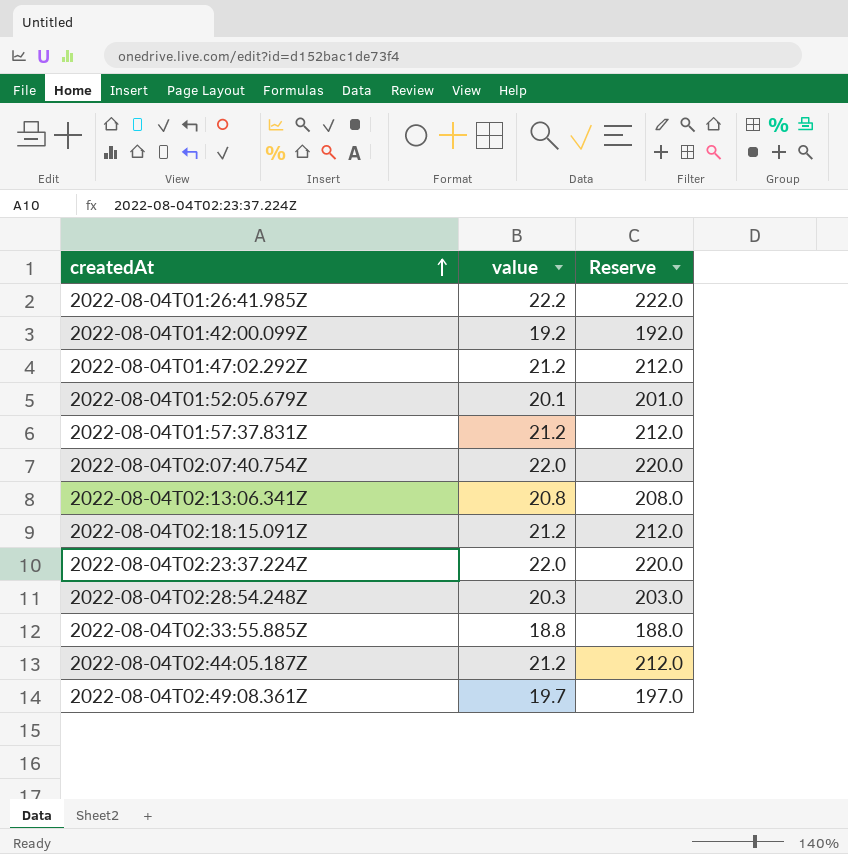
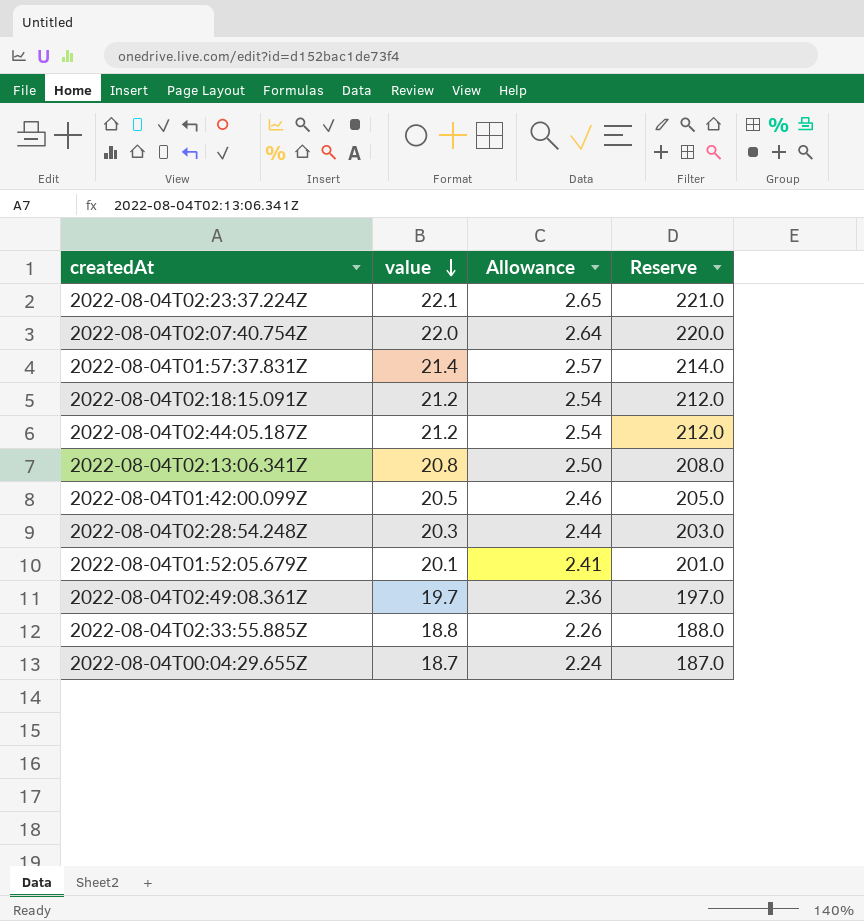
row order: createdAt ascending -> value descending
column Allowance | formula: none -> [value] * 0.12
row 2022-08-04T01:26:41.985Z: 22.2 | 222.0 -> none
row 2022-08-04T01:47:02.292Z: 21.2 | 212.0 -> none
2022-08-04T02:23:37.224Z | value: 22.0 -> 22.1
2022-08-04T02:23:37.224Z | Reserve: 220.0 -> 221.0
2022-08-04T01:57:37.831Z | value: 21.2 -> 21.4
2022-08-04T01:57:37.831Z | Reserve: 212.0 -> 214.0
2022-08-04T01:42:00.099Z | value: 19.2 -> 20.5
2022-08-04T01:42:00.099Z | Reserve: 192.0 -> 205.0
row 2022-08-04T00:04:29.655Z: none -> 18.7 | 2.24 | 187.0

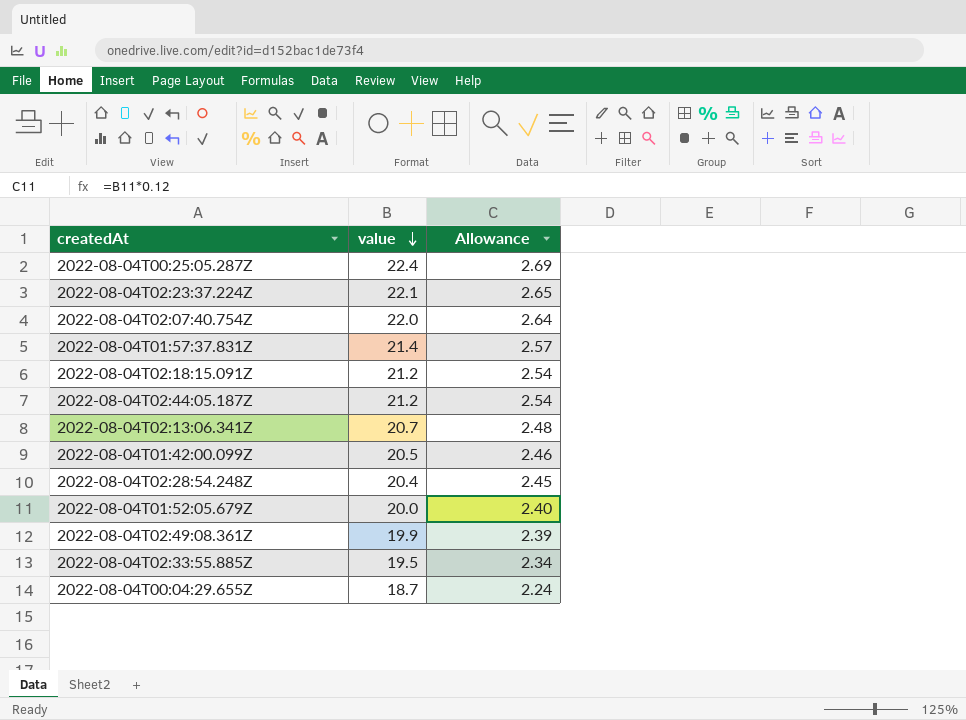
column Reserve | formula: [value] * 10 -> none
row 2022-08-04T00:25:05.287Z: none -> 22.4 | 2.69
2022-08-04T02:13:06.341Z | value: 20.8 -> 20.7
2022-08-04T02:13:06.341Z | Allowance: 2.50 -> 2.48
2022-08-04T02:28:54.248Z | value: 20.3 -> 20.4
2022-08-04T02:28:54.248Z | Allowance: 2.44 -> 2.45
2022-08-04T01:52:05.679Z | value: 20.1 -> 20.0
2022-08-04T01:52:05.679Z | Allowance: 2.41 -> 2.40
2022-08-04T02:49:08.361Z | value: 19.7 -> 19.9
2022-08-04T02:49:08.361Z | Allowance: 2.36 -> 2.39
2022-08-04T02:33:55.885Z | value: 18.8 -> 19.5
2022-08-04T02:33:55.885Z | Allowance: 2.26 -> 2.34

